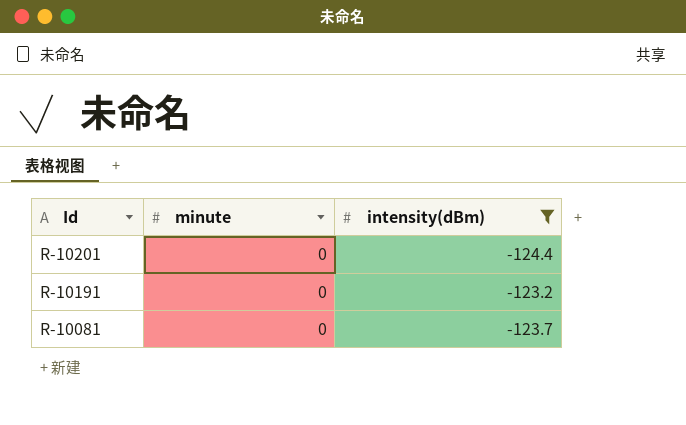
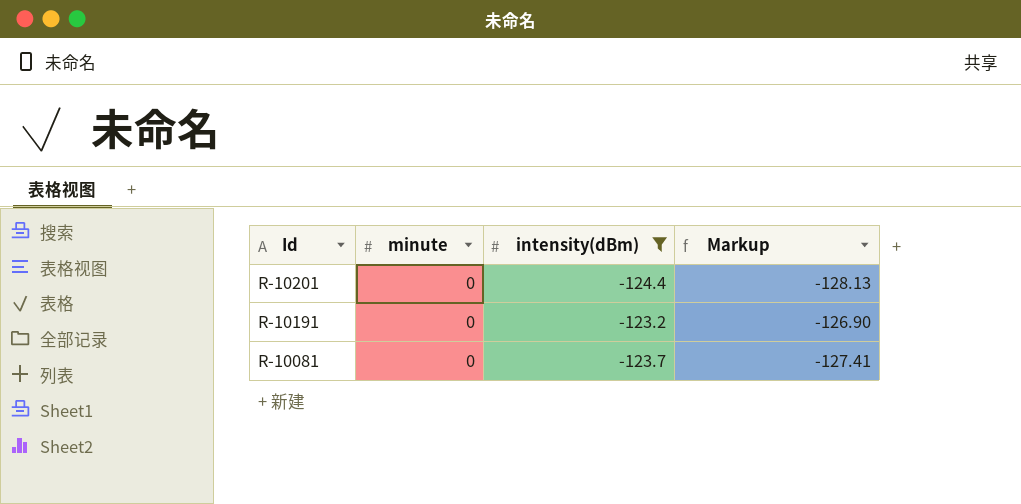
column Markup | formula: none -> [intensity(dBm)] * 1.03

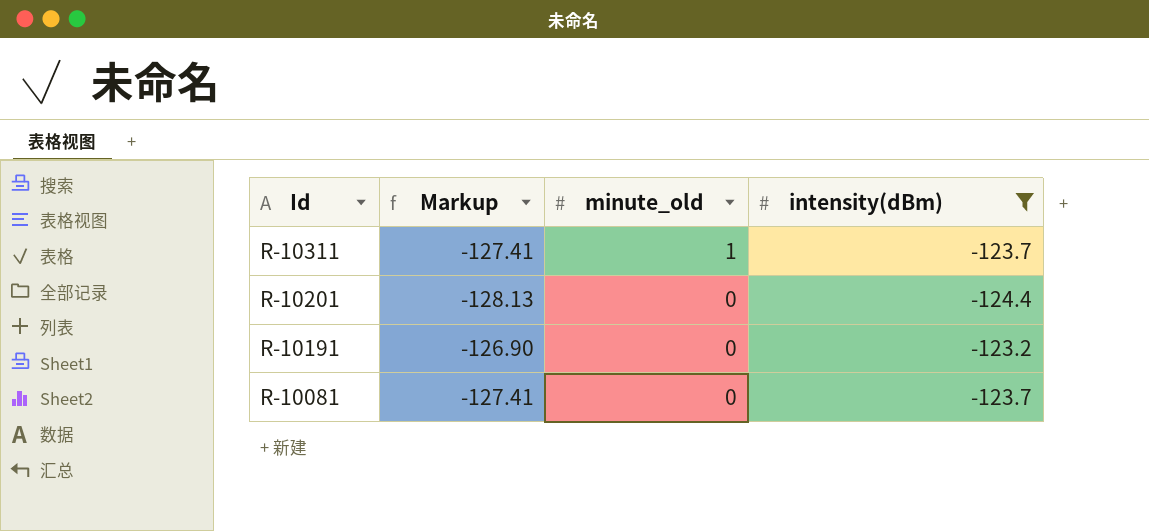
column Markup | position: 4 -> 2
column name: minute -> minute_old
row R-10311: none -> -127.41 | 1 | -123.7

